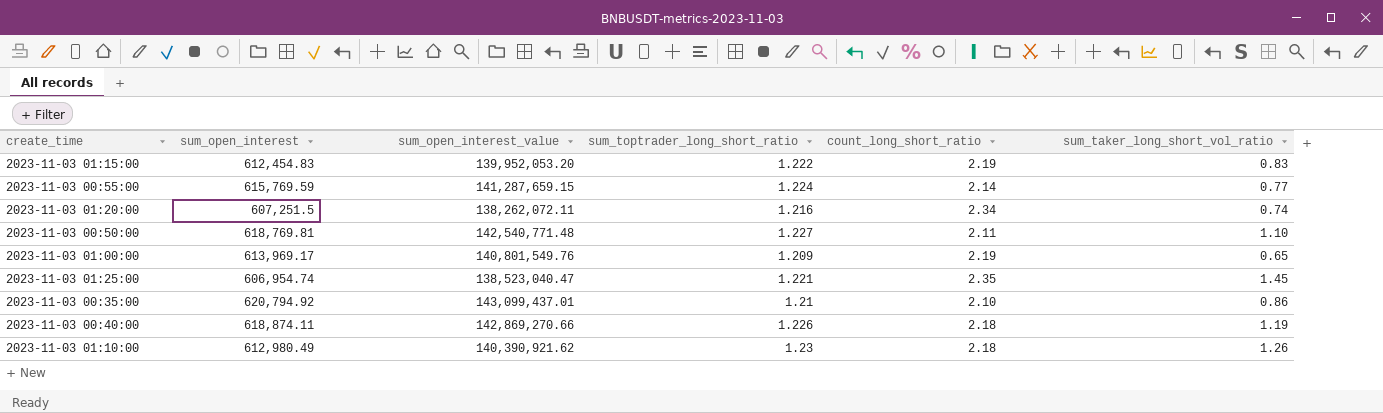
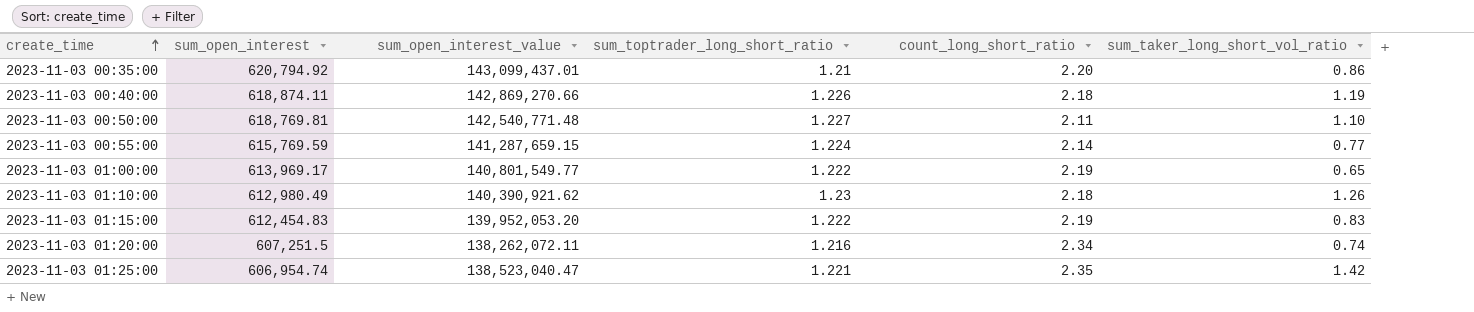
row order: none -> create_time ascending
2023-11-03 00:35:00 | count_long_short_ratio: 2.10 -> 2.20
2023-11-03 01:00:00 | sum_open_interest_value: 140,801,549.76 -> 140,801,549.77
2023-11-03 01:00:00 | sum_toptrader_long_short_ratio: 1.209 -> 1.222
2023-11-03 01:25:00 | sum_taker_long_short_vol_ratio: 1.45 -> 1.42

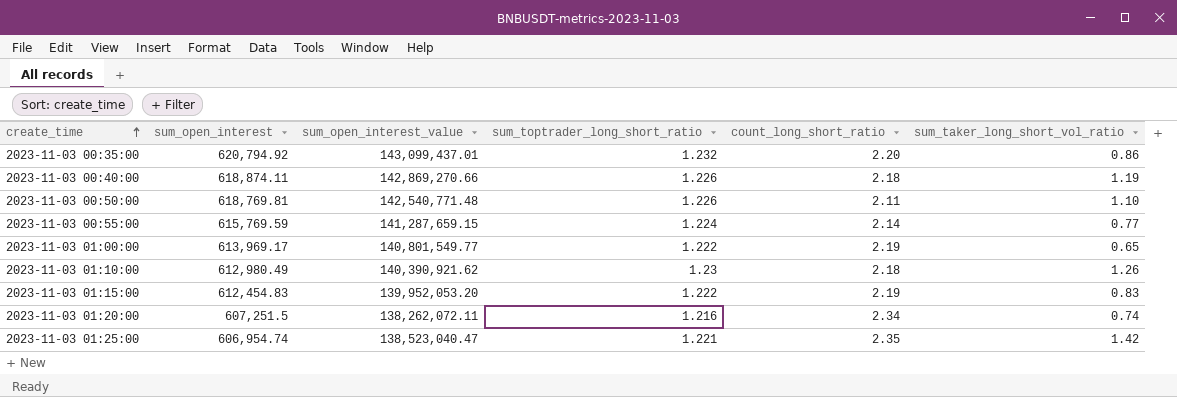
2023-11-03 00:35:00 | sum_toptrader_long_short_ratio: 1.21 -> 1.232
2023-11-03 00:50:00 | sum_toptrader_long_short_ratio: 1.227 -> 1.226

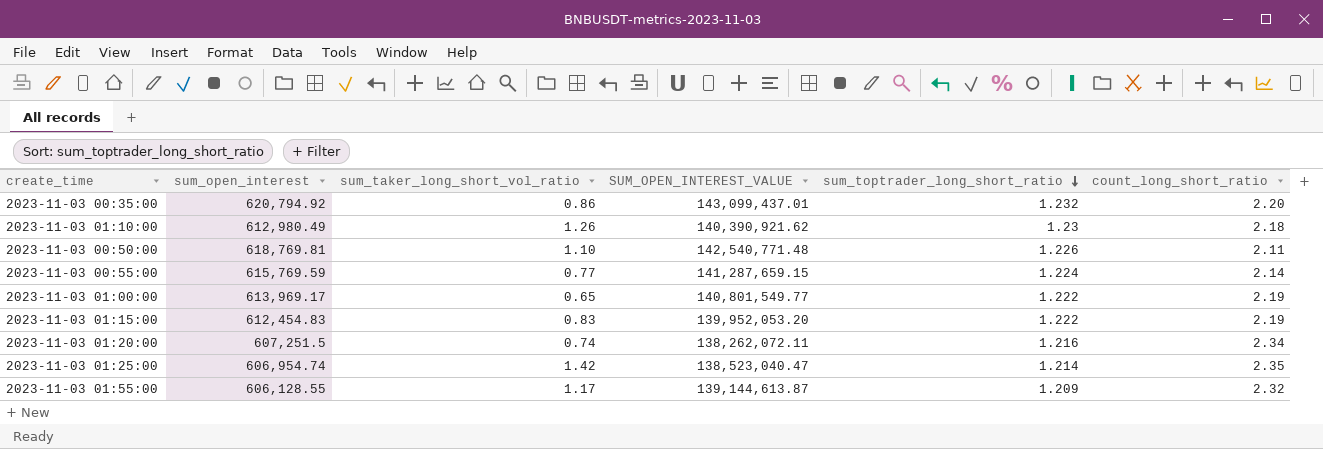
row order: create_time ascending -> sum_toptrader_long_short_ratio descending
column sum_taker_long_short_vol_ratio | position: 6 -> 3
column name: sum_open_interest_value -> SUM_OPEN_INTEREST_VALUE
row 2023-11-03 00:40:00: 618,874.11 | 142,869,270.66 | 1.226 | 2.18 | 1.19 -> none
2023-11-03 01:25:00 | sum_toptrader_long_short_ratio: 1.221 -> 1.214
row 2023-11-03 01:55:00: none -> 606,128.55 | 1.17 | 139,144,613.87 | 1.209 | 2.32

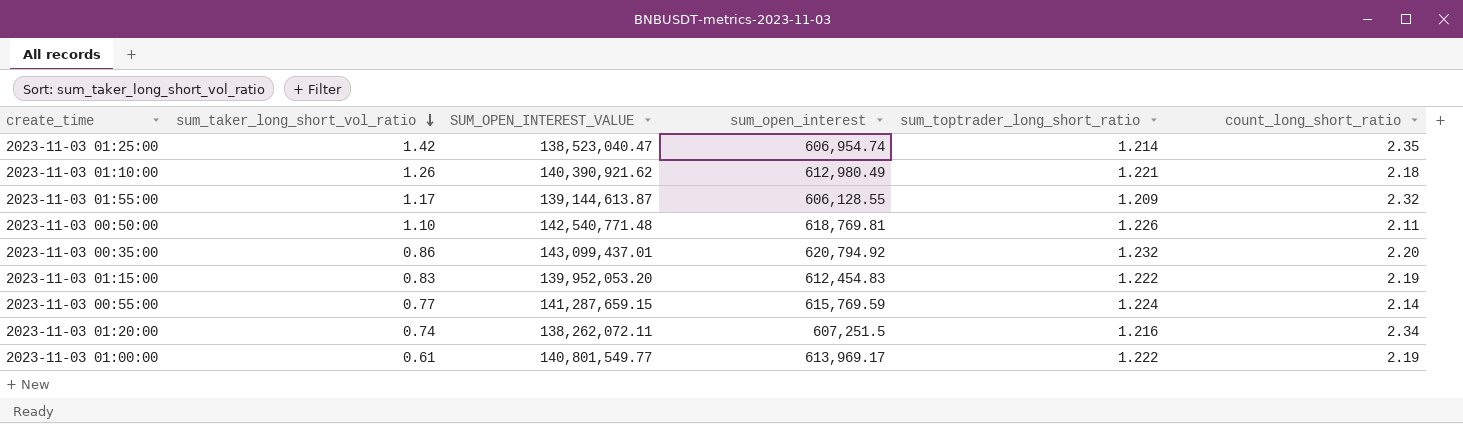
row order: sum_toptrader_long_short_ratio descending -> sum_taker_long_short_vol_ratio descending
column sum_open_interest | position: 2 -> 4
2023-11-03 01:10:00 | sum_toptrader_long_short_ratio: 1.23 -> 1.221
2023-11-03 01:00:00 | sum_taker_long_short_vol_ratio: 0.65 -> 0.61

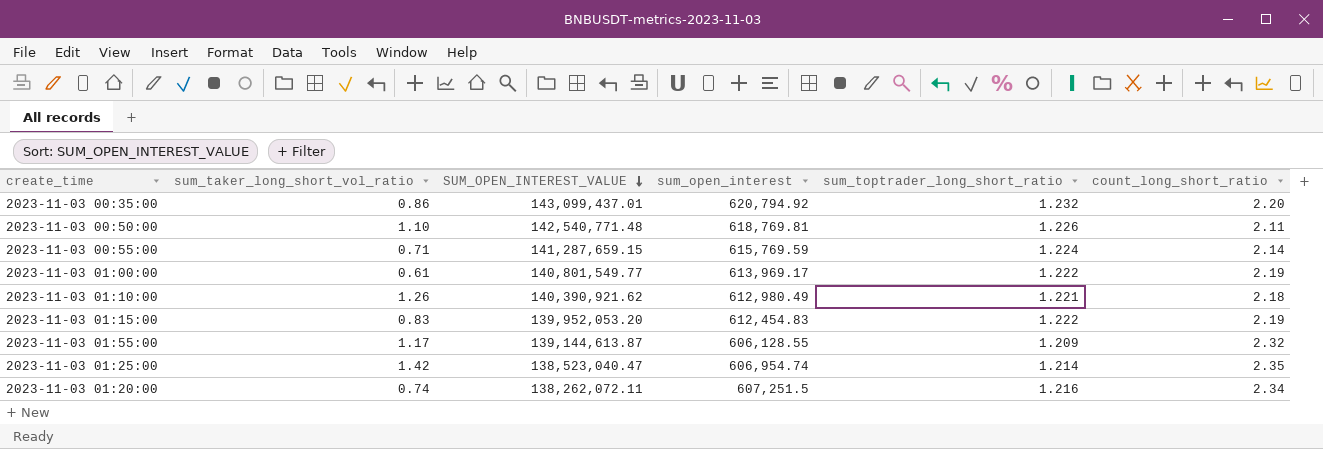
row order: sum_taker_long_short_vol_ratio descending -> SUM_OPEN_INTEREST_VALUE descending
2023-11-03 00:55:00 | sum_taker_long_short_vol_ratio: 0.77 -> 0.71

